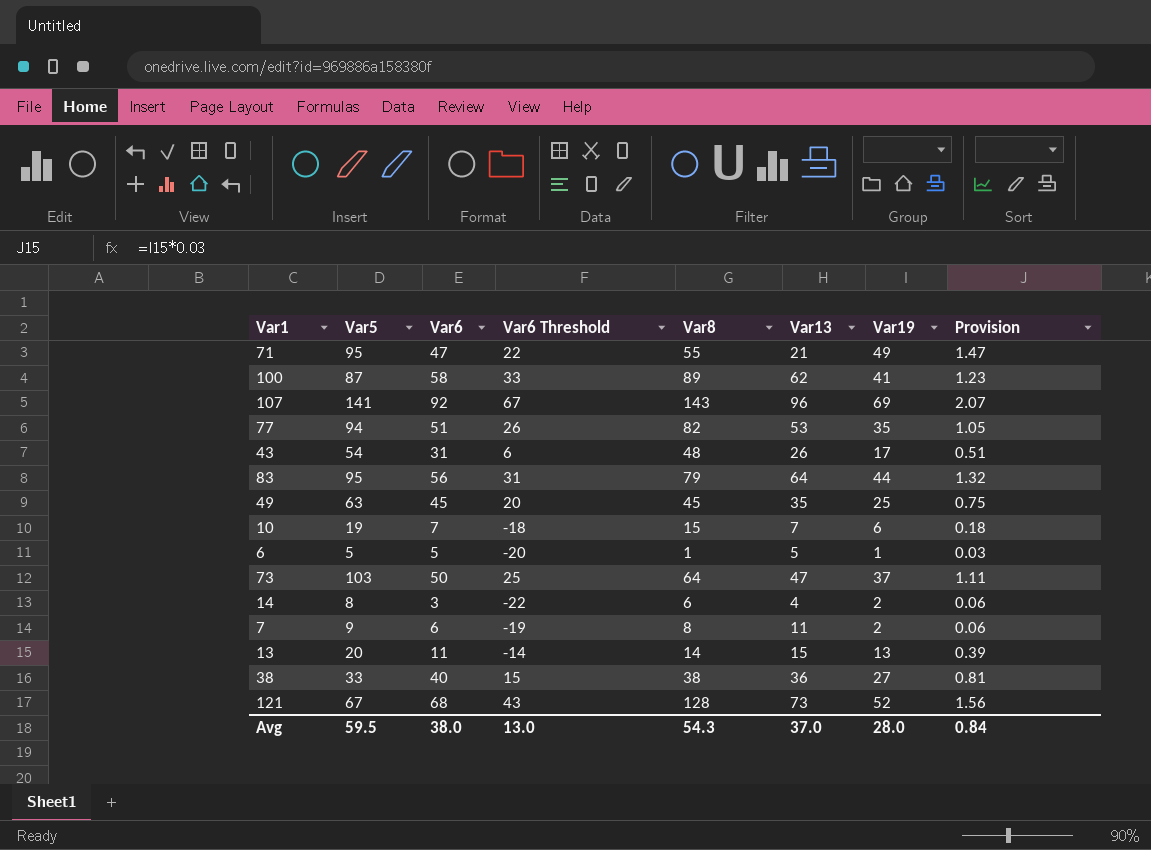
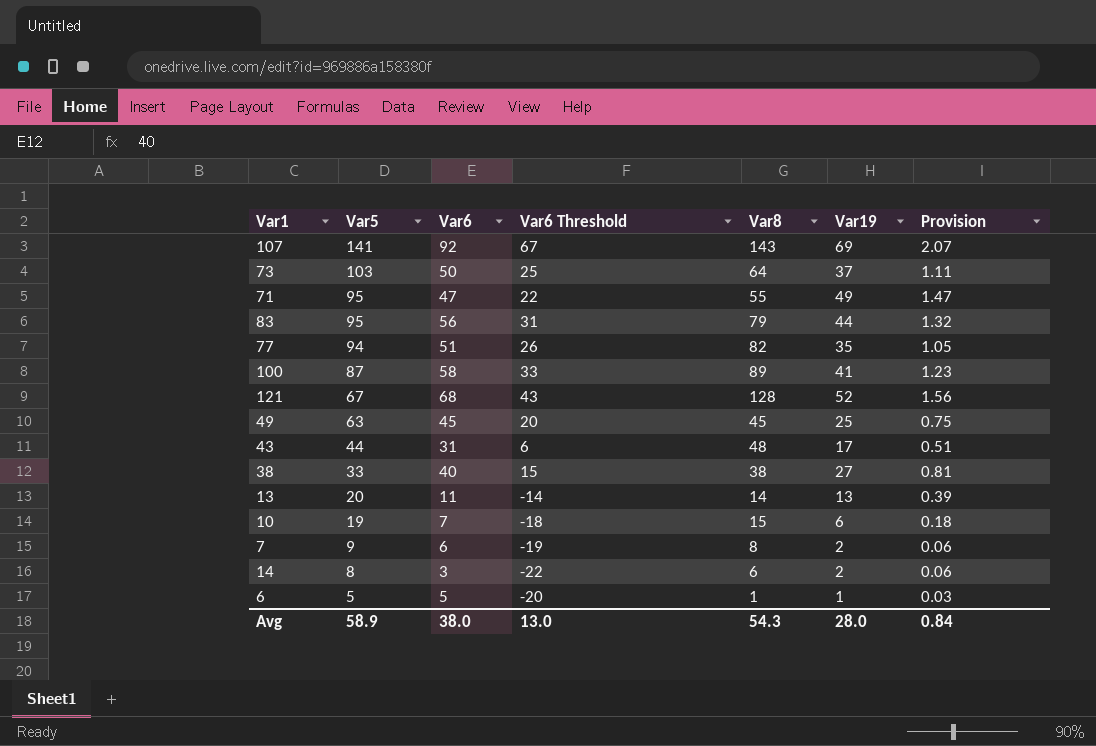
row order: none -> Var5 descending
column Var13 | position: 6 -> none
43 | Var5: 54 -> 44
Avg | Var5: 59.5 -> 58.9

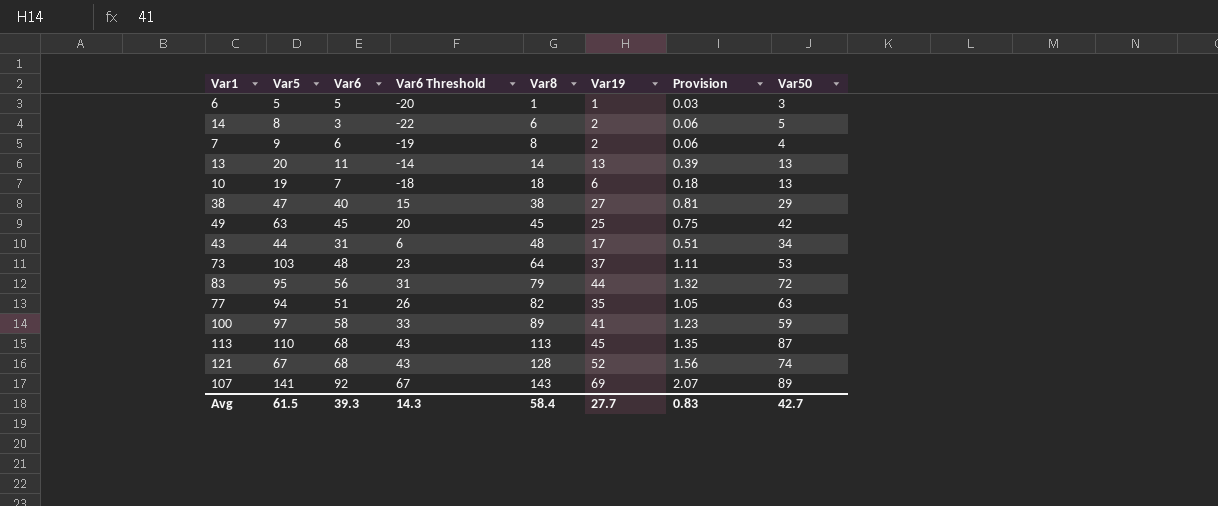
row order: Var5 descending -> Var8 ascending
column Var50 | position: none -> 8
row 71: 95 | 47 | 22 | 55 | 49 | 1.47 -> none
10 | Var8: 15 -> 18
38 | Var5: 33 -> 47
73 | Var6: 50 -> 48
73 | Var6 Threshold: 25 -> 23
100 | Var5: 87 -> 97
row 113: none -> 110 | 68 | 43 | 113 | 45 | 1.35 | 87
Avg | Var5: 58.9 -> 61.5
Avg | Var6: 38.0 -> 39.3
Avg | Var6 Threshold: 13.0 -> 14.3
Avg | Var8: 54.3 -> 58.4
Avg | Var19: 28.0 -> 27.7
Avg | Provision: 0.84 -> 0.83

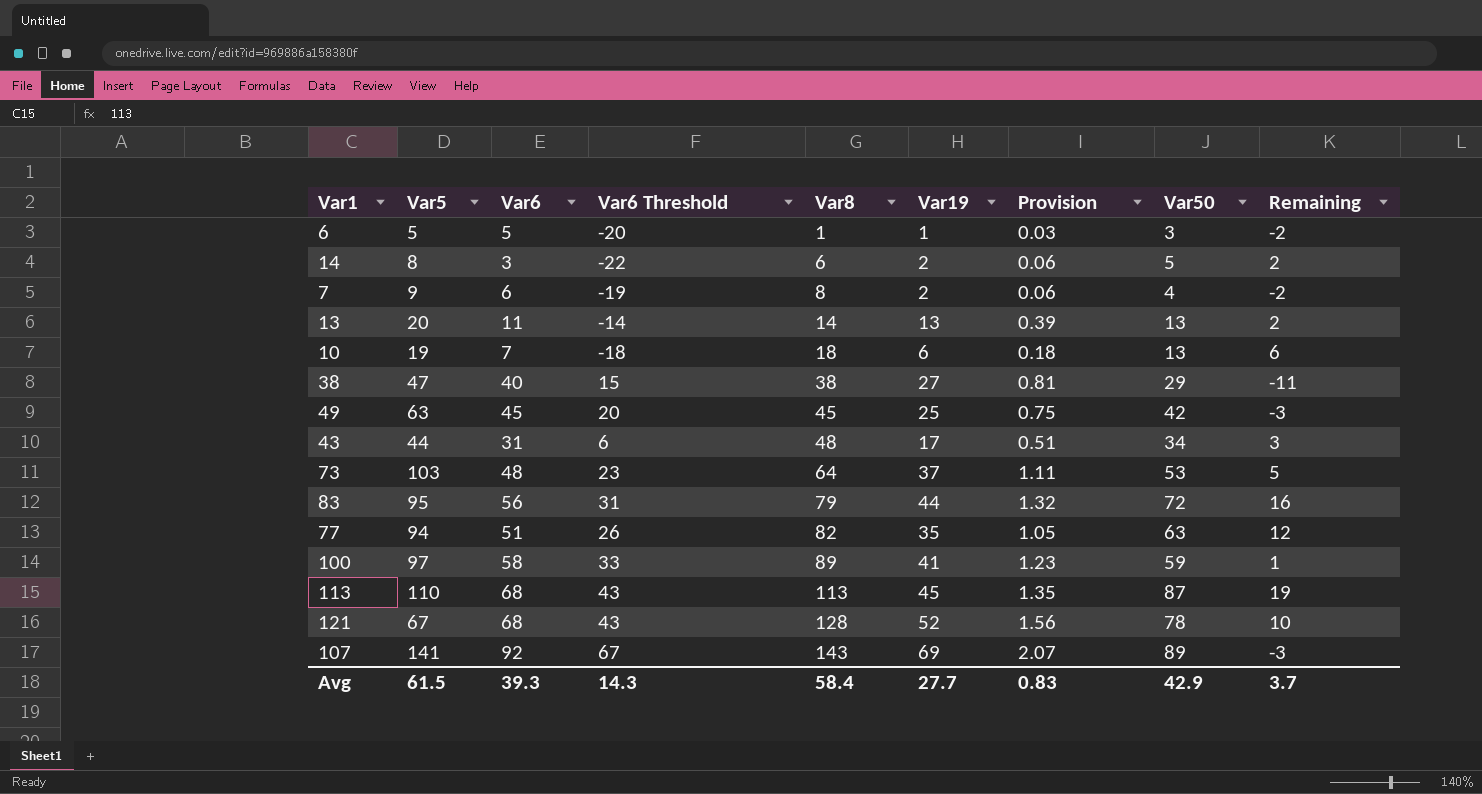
column Remaining | formula: none -> [Var50] - [Var6]
121 | Var50: 74 -> 78
Avg | Var50: 42.7 -> 42.9

